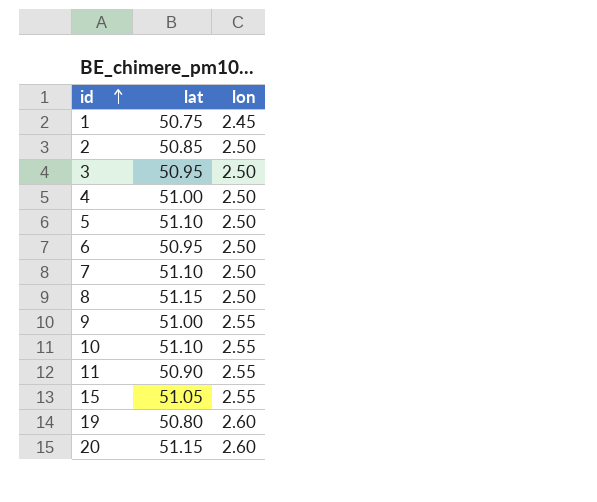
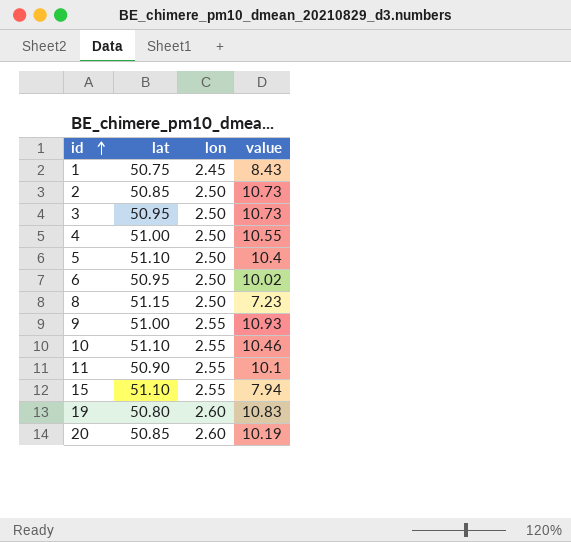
column value | position: none -> 4
row 7: 51.10 | 2.50 -> none
15 | lat: 51.05 -> 51.10
20 | lat: 51.15 -> 50.85

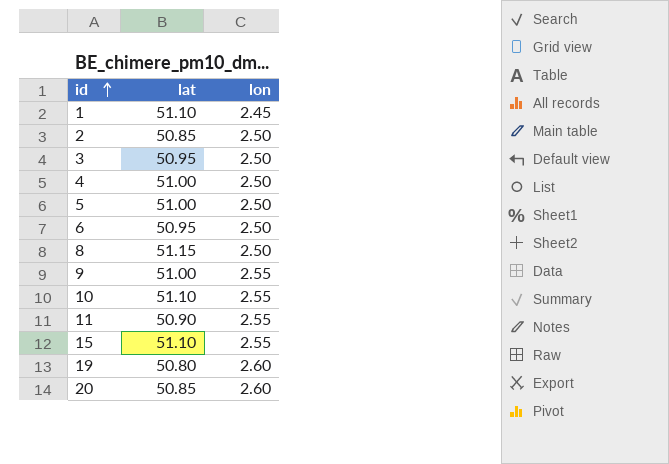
column value | position: 4 -> none
1 | lat: 50.75 -> 51.10
5 | lat: 51.10 -> 51.00

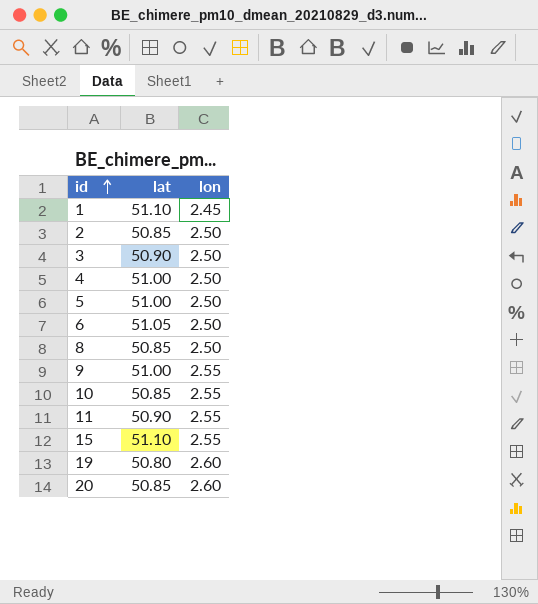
3 | lat: 50.95 -> 50.90
6 | lat: 50.95 -> 51.05
8 | lat: 51.15 -> 50.85
10 | lat: 51.10 -> 50.85

